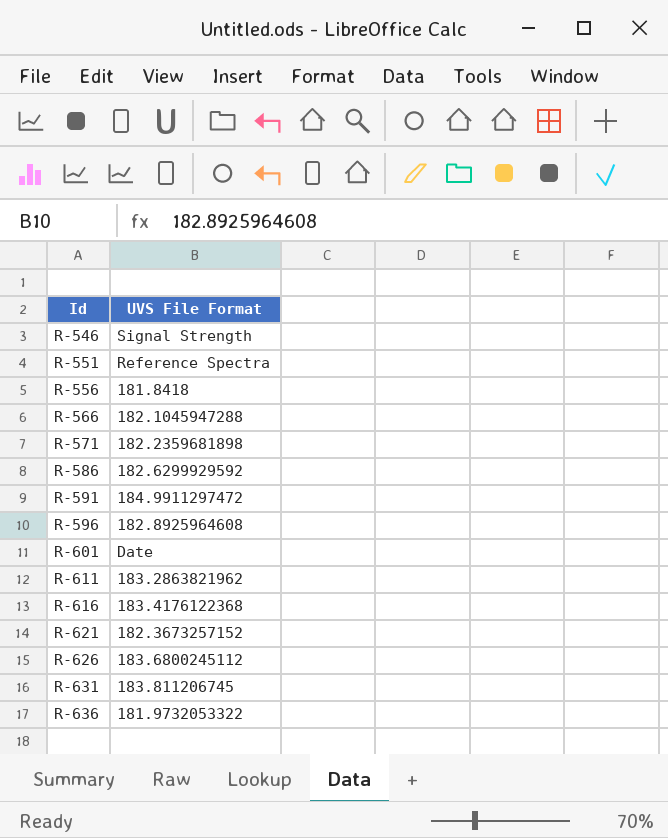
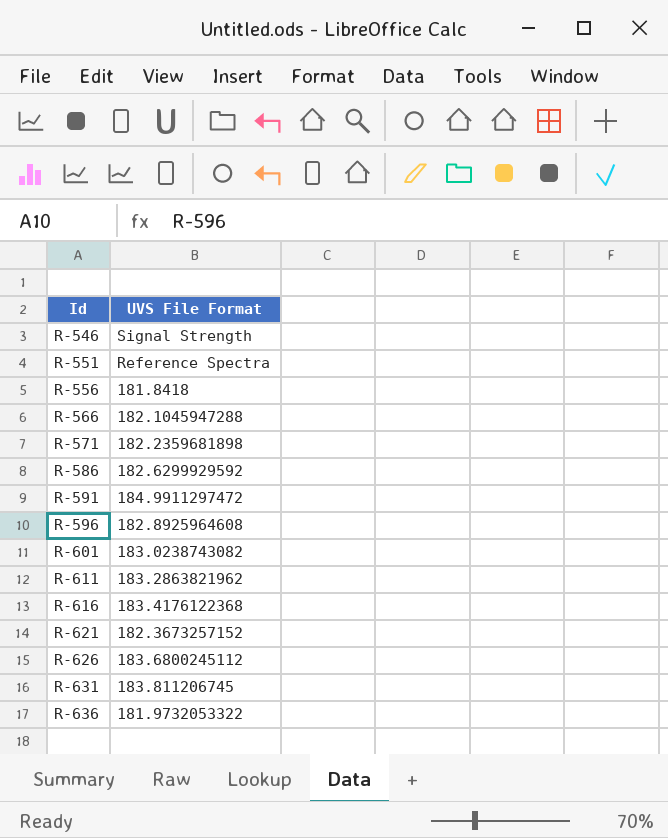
R-601 | UVS File Format: Date -> 183.0238743082

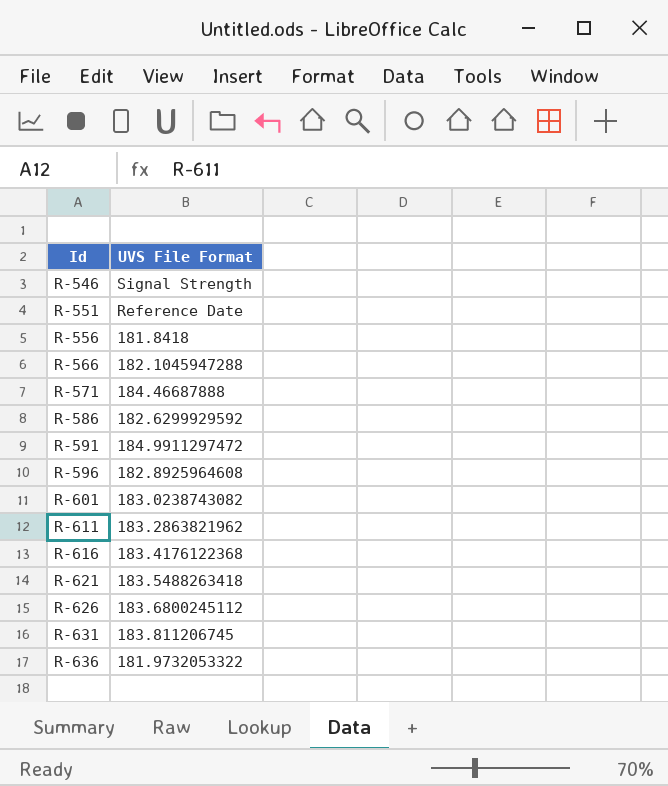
R-551 | UVS File Format: Reference Spectra -> Reference Date
R-571 | UVS File Format: 182.2359681898 -> 184.46687888
R-621 | UVS File Format: 182.3673257152 -> 183.5488263418

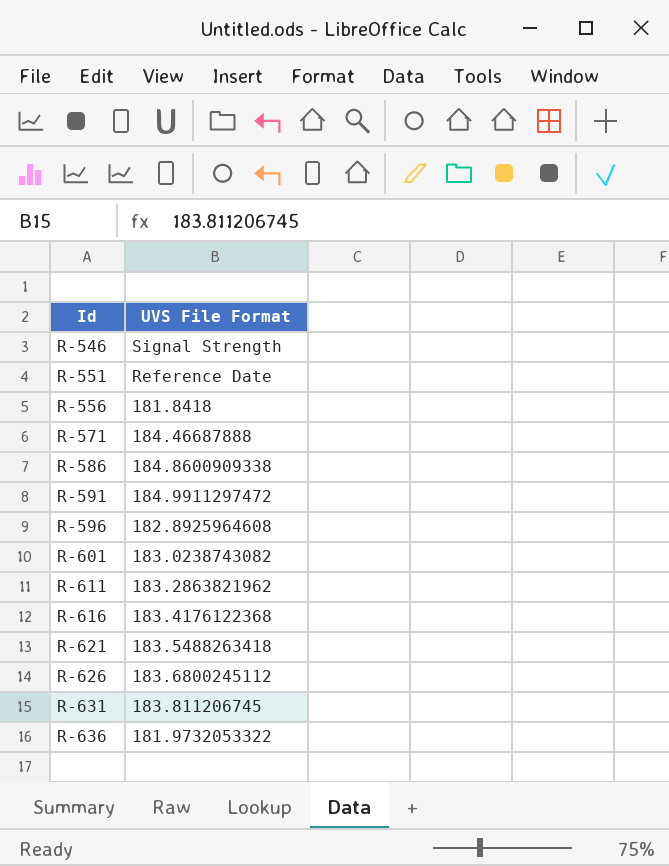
row R-566: 182.1045947288 -> none
R-586 | UVS File Format: 182.6299929592 -> 184.8600909338

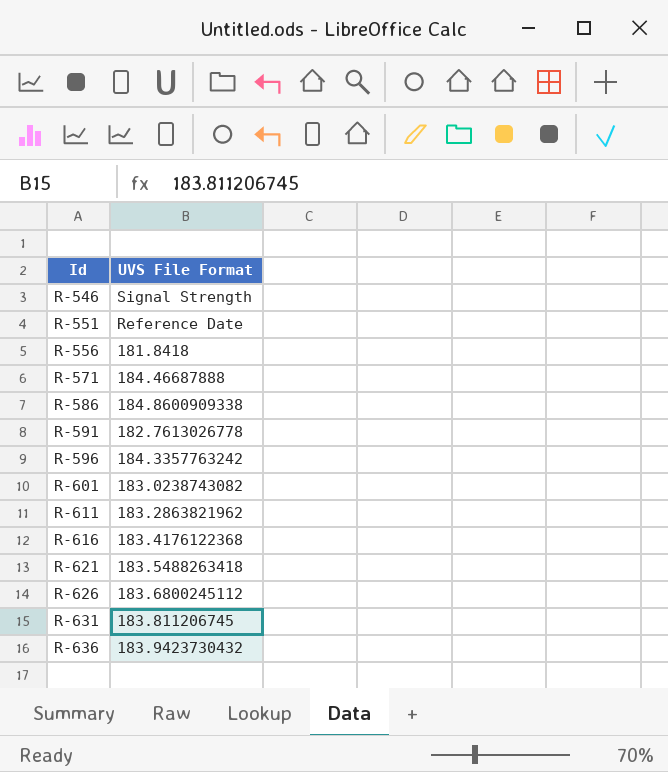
R-591 | UVS File Format: 184.9911297472 -> 182.7613026778
R-596 | UVS File Format: 182.8925964608 -> 184.3357763242
R-636 | UVS File Format: 181.9732053322 -> 183.9423730432

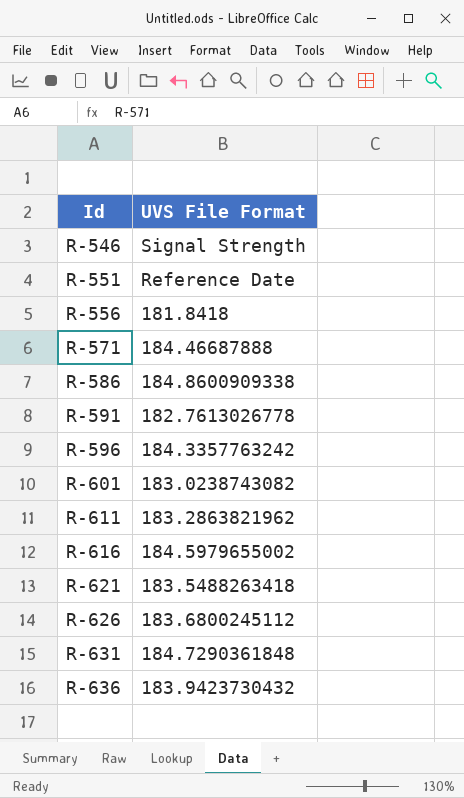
R-616 | UVS File Format: 183.4176122368 -> 184.5979655002
R-631 | UVS File Format: 183.811206745 -> 184.7290361848

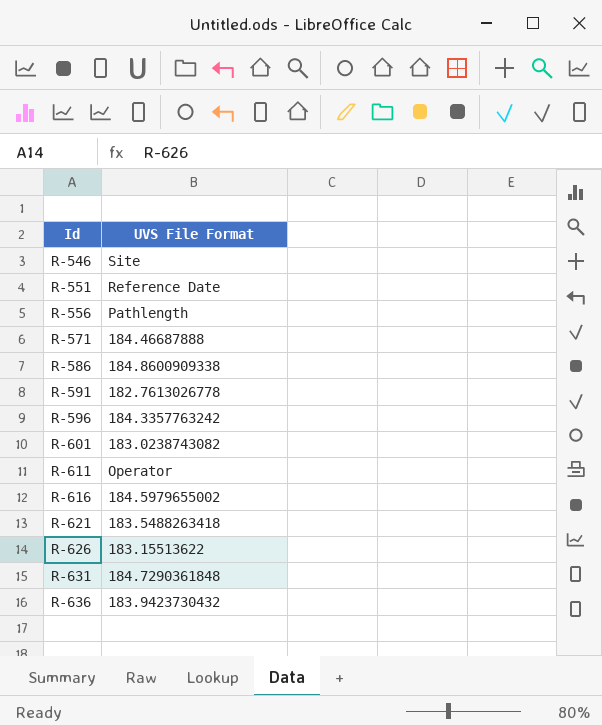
R-546 | UVS File Format: Signal Strength -> Site
R-556 | UVS File Format: 181.8418 -> Pathlength
R-611 | UVS File Format: 183.2863821962 -> Operator
R-626 | UVS File Format: 183.6800245112 -> 183.15513622

